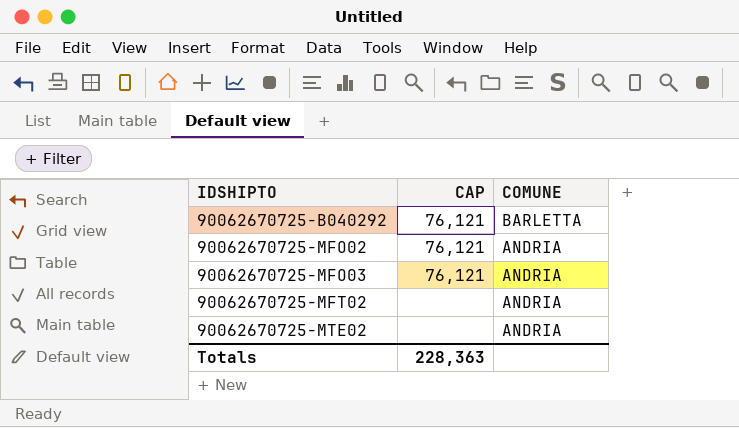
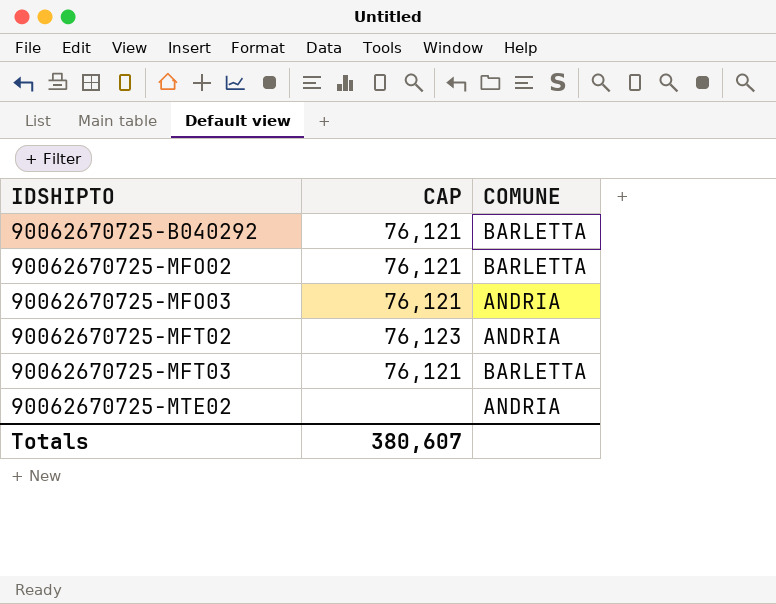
90062670725-MFO02 | COMUNE: ANDRIA -> BARLETTA
90062670725-MFT02 | CAP: none -> 76,123
row 90062670725-MFT03: none -> 76,121 | BARLETTA
Totals | CAP: 228,363 -> 380,607

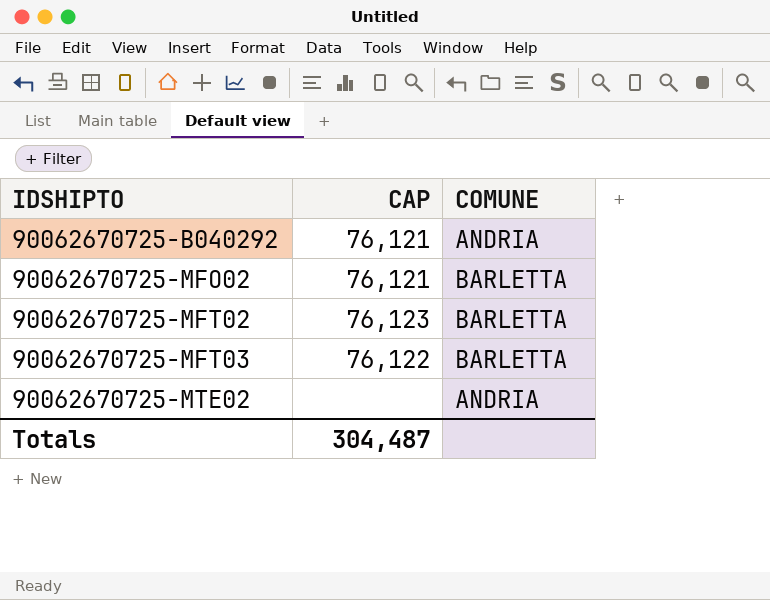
row 90062670725-MFO03: 76,121 | ANDRIA -> none
90062670725-B040292 | COMUNE: BARLETTA -> ANDRIA
90062670725-MFT02 | COMUNE: ANDRIA -> BARLETTA
90062670725-MFT03 | CAP: 76,121 -> 76,122
Totals | CAP: 380,607 -> 304,487

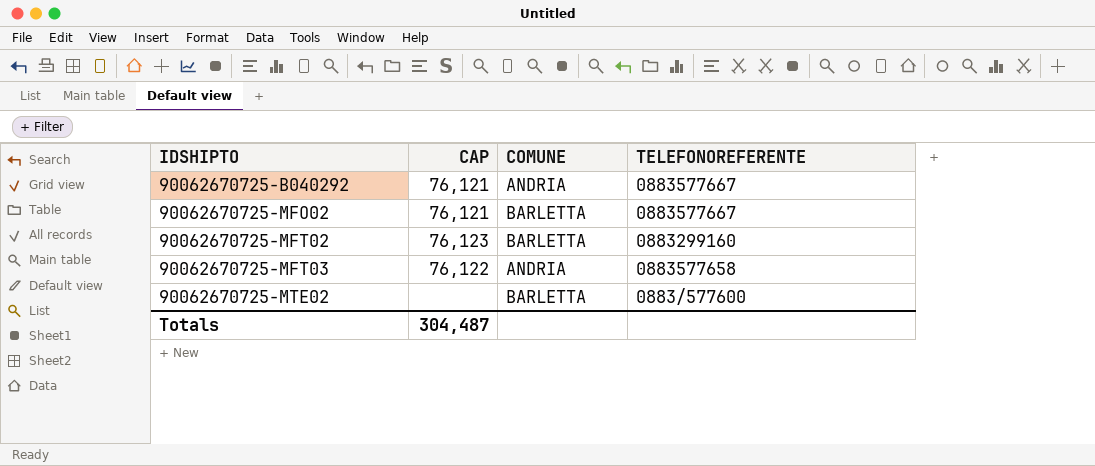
column TELEFONOREFERENTE | position: none -> 4
90062670725-MFT03 | COMUNE: BARLETTA -> ANDRIA
90062670725-MTE02 | COMUNE: ANDRIA -> BARLETTA

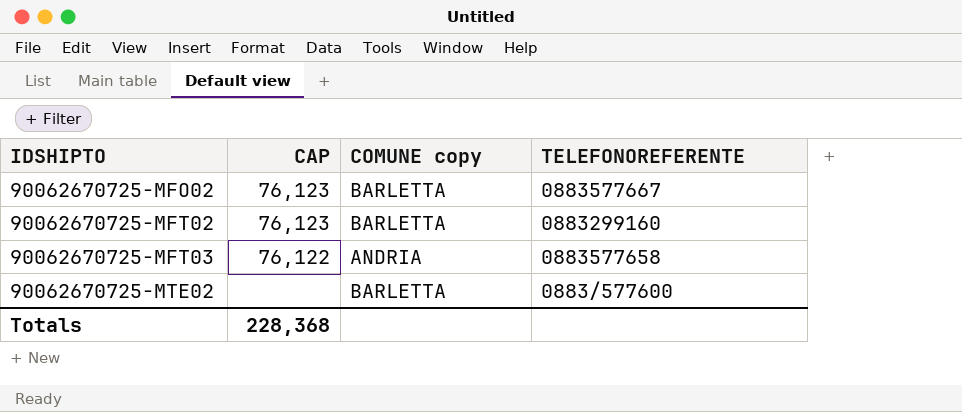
column name: COMUNE -> COMUNE copy
row 90062670725-B040292: 76,121 | ANDRIA | 0883577667 -> none
90062670725-MFO02 | CAP: 76,121 -> 76,123
Totals | CAP: 304,487 -> 228,368

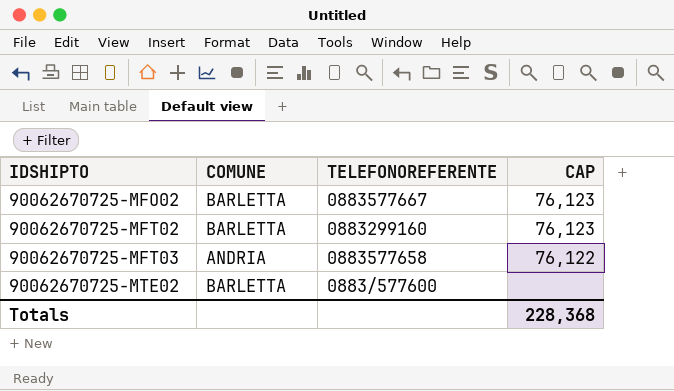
column name: COMUNE copy -> COMUNE
column CAP | position: 2 -> 4

